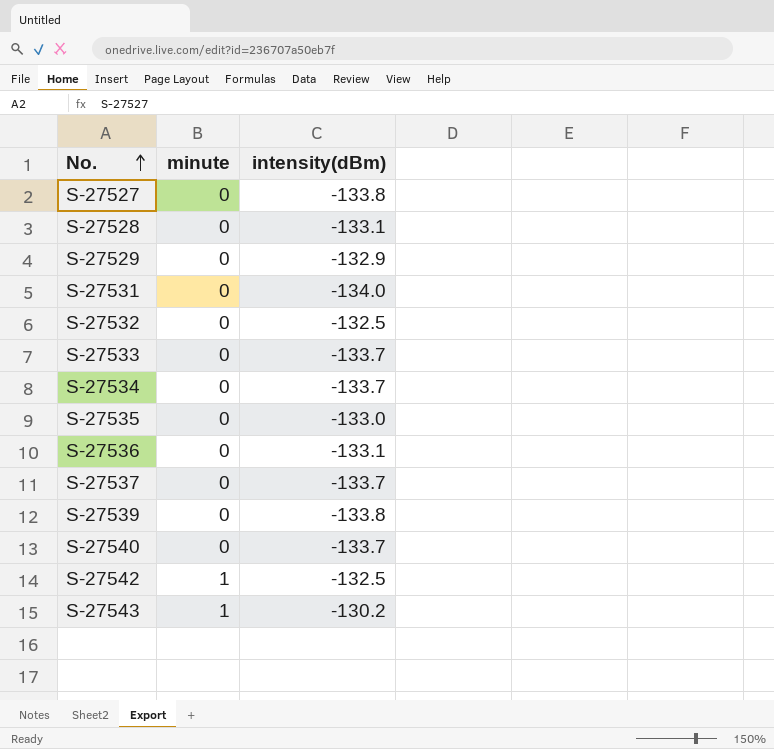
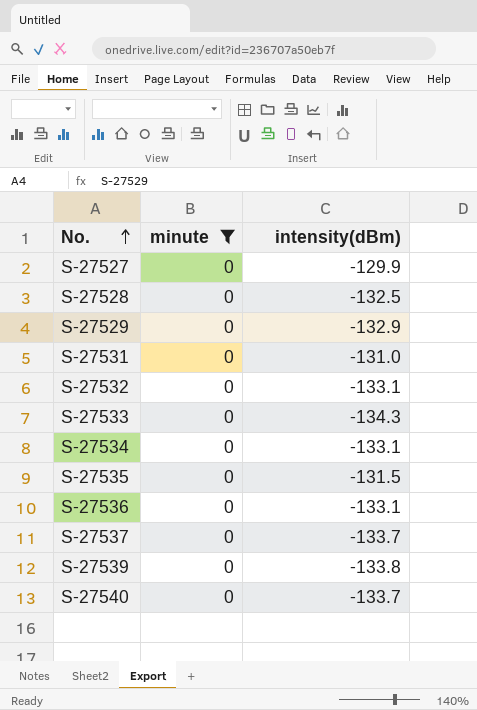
filter: none -> minute = 0
S-27527 | intensity(dBm): -133.8 -> -129.9
S-27528 | intensity(dBm): -133.1 -> -132.5
S-27531 | intensity(dBm): -134.0 -> -131.0
S-27532 | intensity(dBm): -132.5 -> -133.1
S-27533 | intensity(dBm): -133.7 -> -134.3
S-27534 | intensity(dBm): -133.7 -> -133.1
S-27535 | intensity(dBm): -133.0 -> -131.5

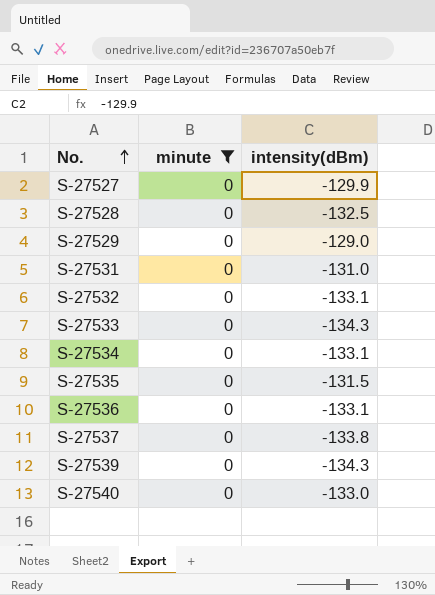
S-27529 | intensity(dBm): -132.9 -> -129.0
S-27537 | intensity(dBm): -133.7 -> -133.8
S-27539 | intensity(dBm): -133.8 -> -134.3
S-27540 | intensity(dBm): -133.7 -> -133.0

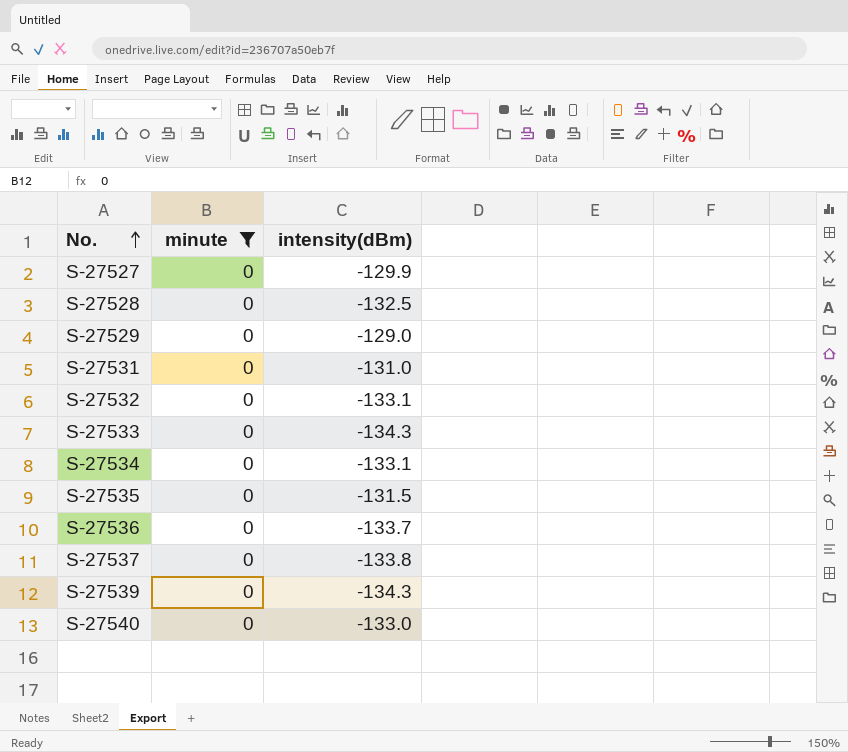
S-27536 | intensity(dBm): -133.1 -> -133.7

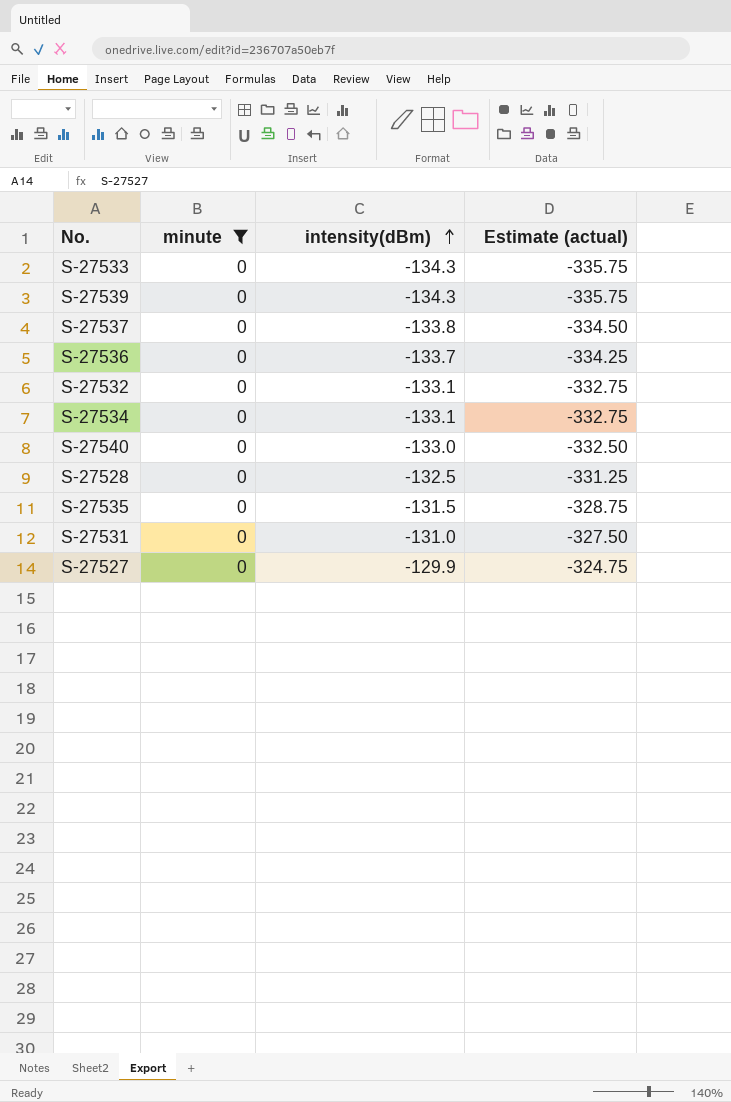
row order: No. ascending -> intensity(dBm) ascending
column Estimate (actual) | formula: none -> [intensity(dBm)] * 2.5
row S-27529: 0 | -129.0 -> none

